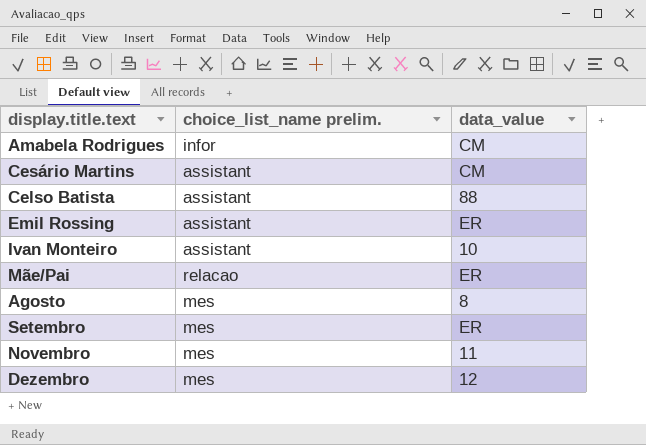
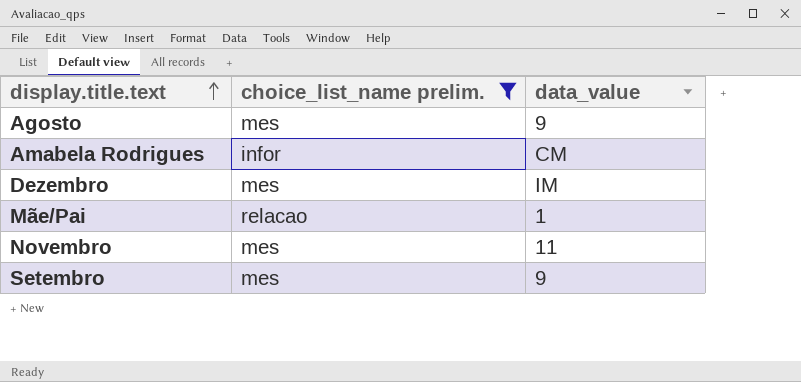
filter: none -> choice_list_name prelim. != assistant
row order: none -> display.title.text ascending
Agosto | data_value: 8 -> 9
Dezembro | data_value: 12 -> IM
Mãe/Pai | data_value: ER -> 1
Setembro | data_value: ER -> 9

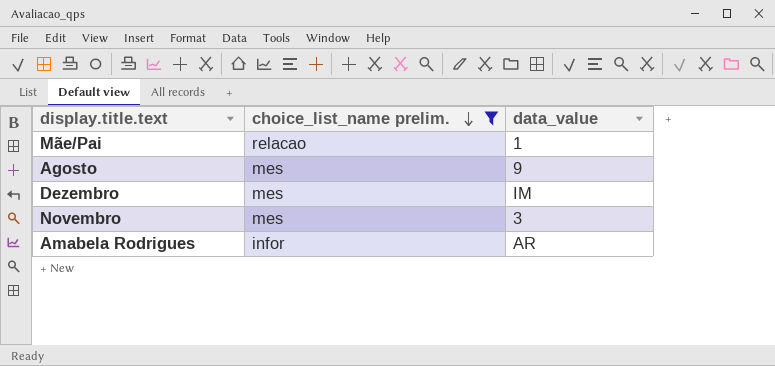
row order: display.title.text ascending -> choice_list_name prelim. descending
row Setembro: mes | 9 -> none
Novembro | data_value: 11 -> 3
Amabela Rodrigues | data_value: CM -> AR

